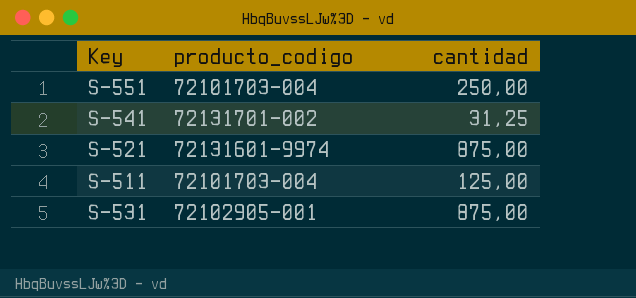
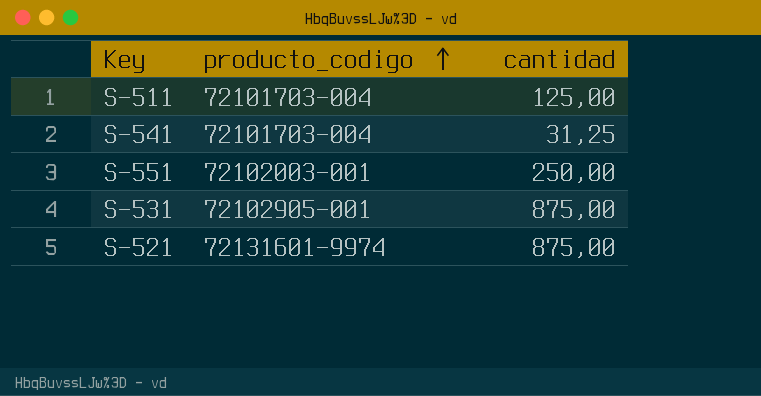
row order: none -> producto_codigo ascending
S-541 | producto_codigo: 72131701-002 -> 72101703-004
S-551 | producto_codigo: 72101703-004 -> 72102003-001

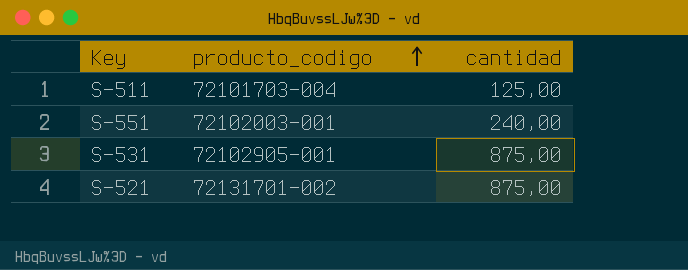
row S-541: 72101703-004 | 31,25 -> none
S-551 | cantidad: 250,00 -> 240,00
S-521 | producto_codigo: 72131601-9974 -> 72131701-002

